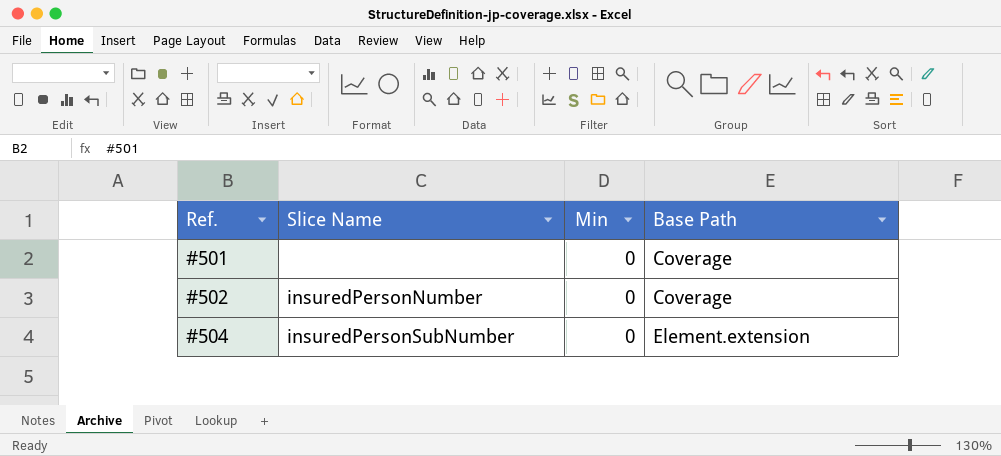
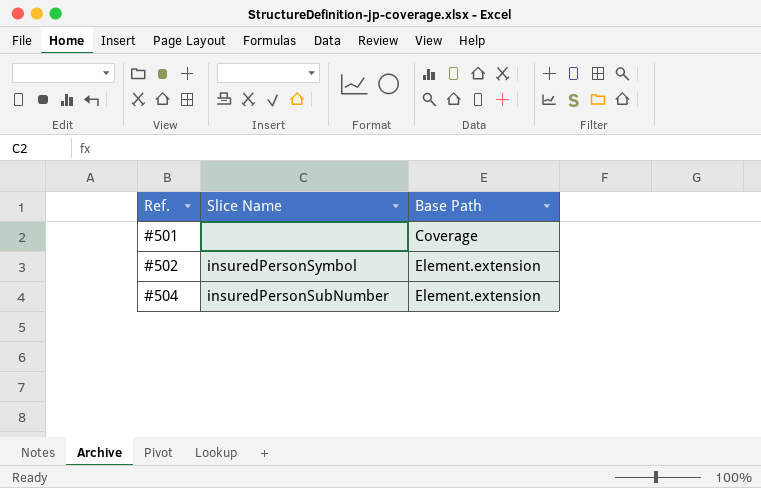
column Min | position: 3 -> none
#502 | Slice Name: insuredPersonNumber -> insuredPersonSymbol
#502 | Base Path: Coverage -> Element.extension

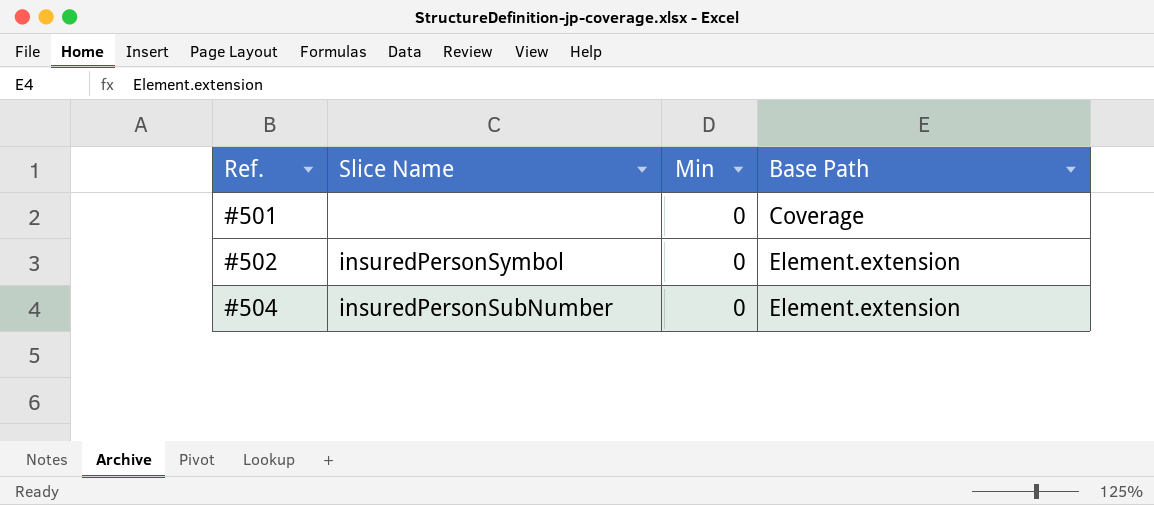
column Min | position: none -> 3

